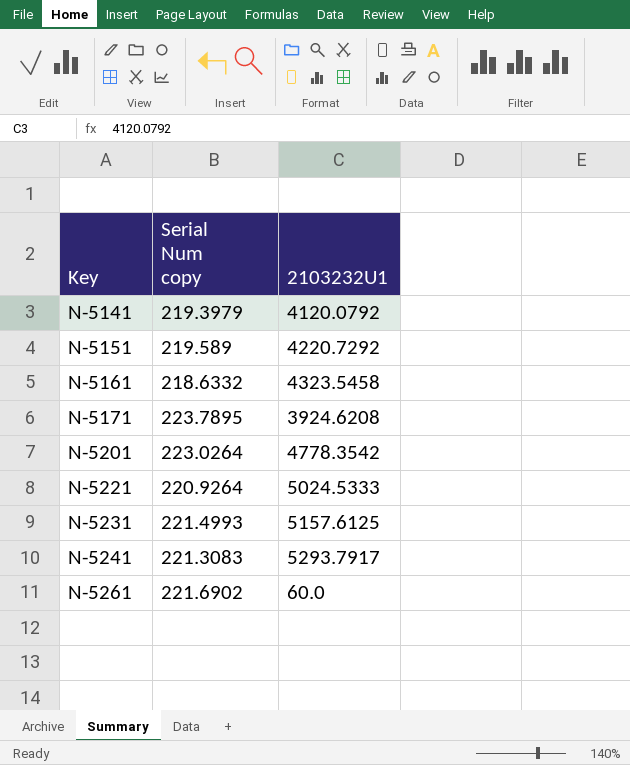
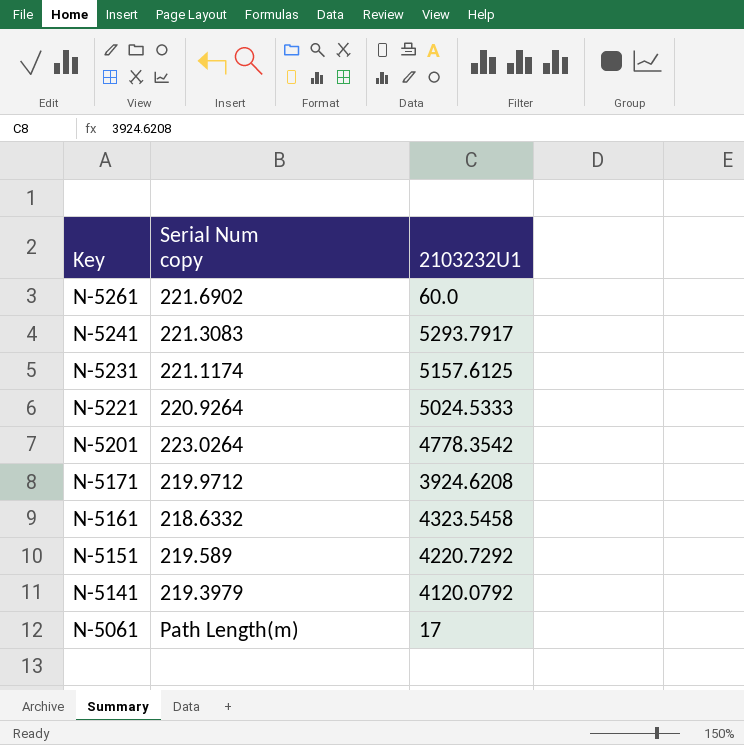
row order: Key ascending -> Key descending
N-5231 | Serial Num copy: 221.4993 -> 221.1174
N-5171 | Serial Num copy: 223.7895 -> 219.9712
row N-5061: none -> Path Length(m) | 17

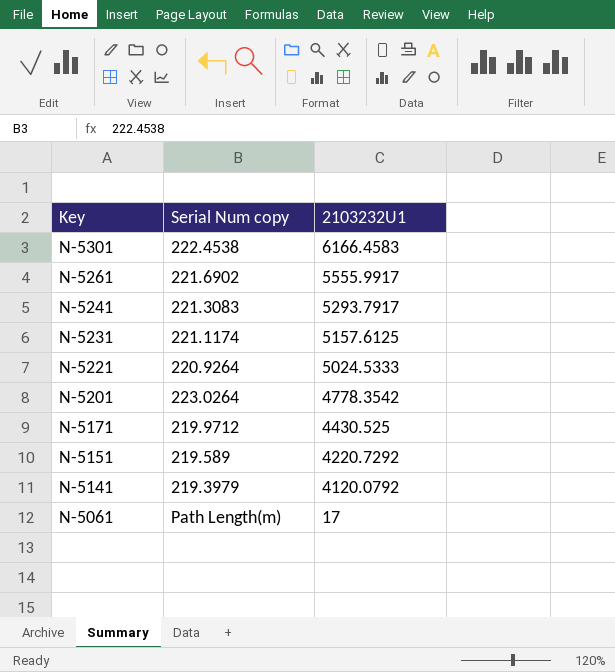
row N-5161: 218.6332 | 4323.5458 -> none
row N-5301: none -> 222.4538 | 6166.4583
N-5261 | 2103232U1: 60.0 -> 5555.9917
N-5171 | 2103232U1: 3924.6208 -> 4430.525

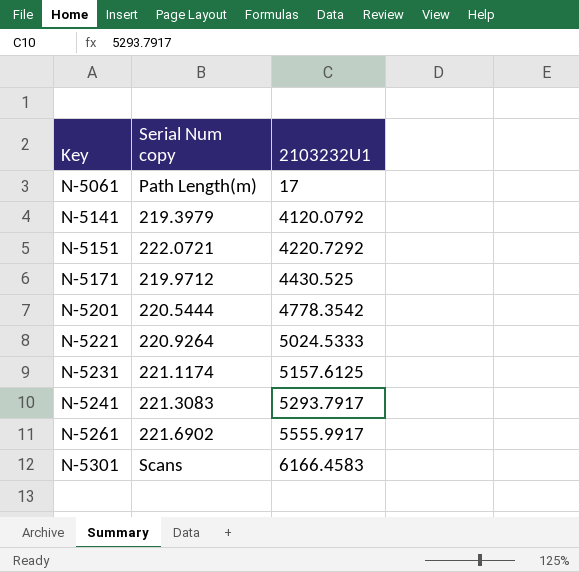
row order: Key descending -> Key ascending
N-5151 | Serial Num copy: 219.589 -> 222.0721
N-5201 | Serial Num copy: 223.0264 -> 220.5444
N-5301 | Serial Num copy: 222.4538 -> Scans

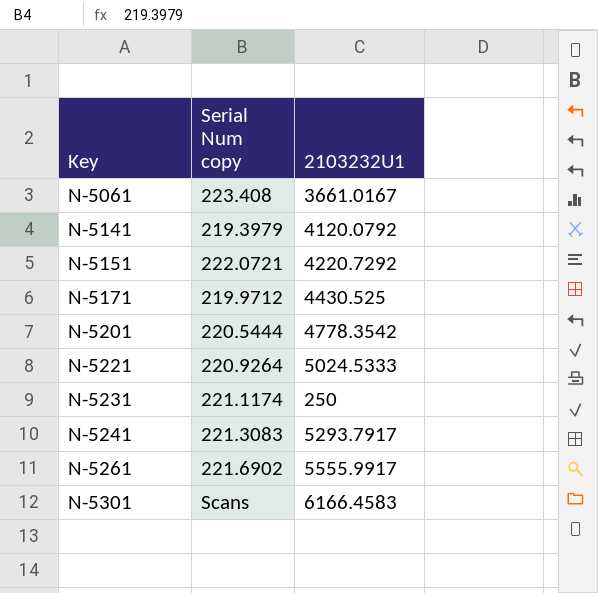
N-5061 | Serial Num copy: Path Length(m) -> 223.408
N-5061 | 2103232U1: 17 -> 3661.0167
N-5231 | 2103232U1: 5157.6125 -> 250

